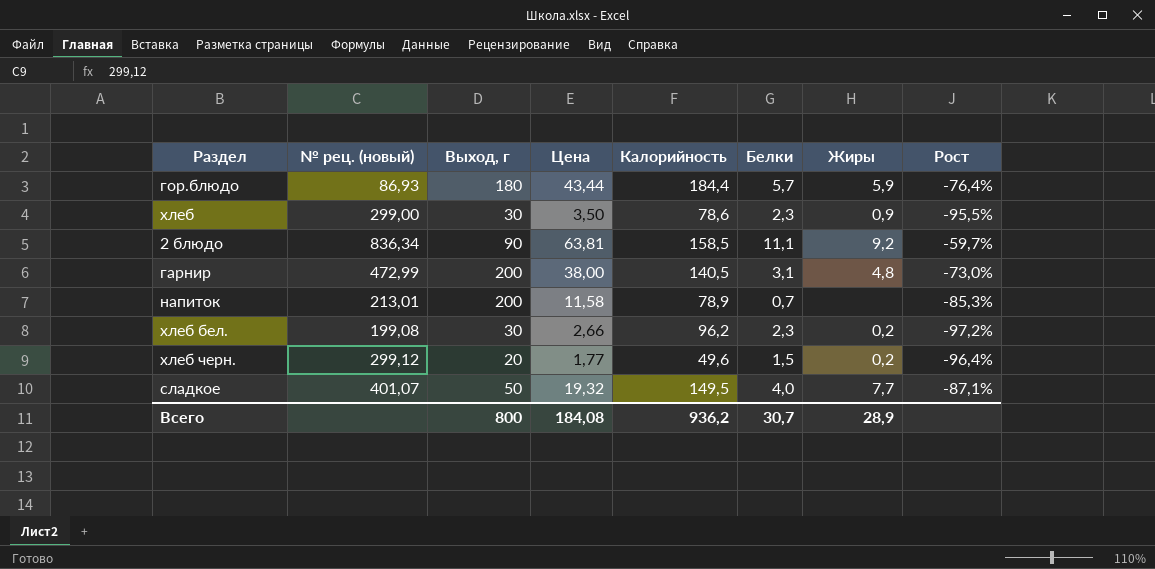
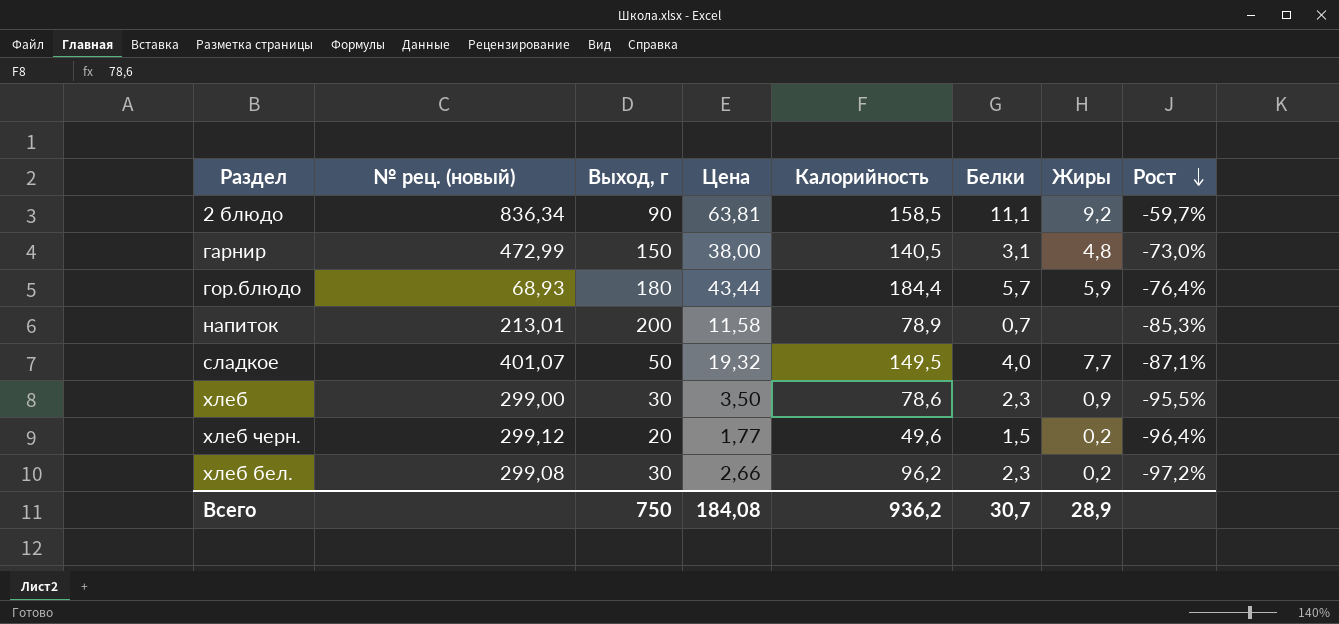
row order: none -> Рост descending
гарнир | Выход, г: 200 -> 150
гор.блюдо | № рец. (новый): 86,93 -> 68,93
хлеб бел. | № рец. (новый): 199,08 -> 299,08
Всего | Выход, г: 800 -> 750

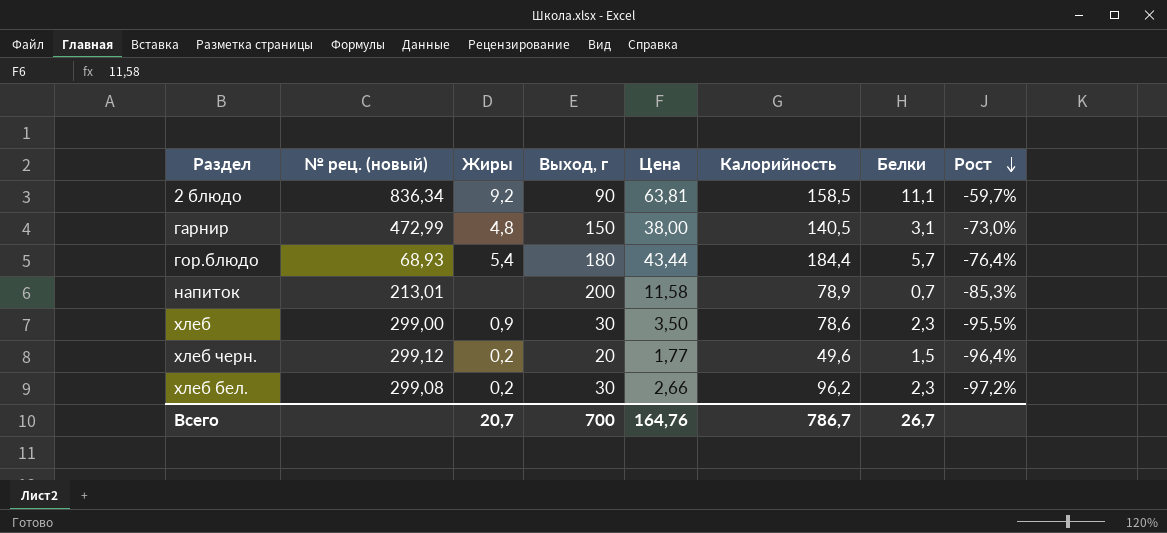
column Жиры | position: 7 -> 3
row сладкое: 401,07 | 50 | 19,32 | 149,5 | 4,0 | 7,7 | -87,1% -> none
гор.блюдо | Жиры: 5,9 -> 5,4
Всего | Жиры: 28,9 -> 20,7
Всего | Выход, г: 750 -> 700
Всего | Цена: 184,08 -> 164,76
Всего | Калорийность: 936,2 -> 786,7
Всего | Белки: 30,7 -> 26,7

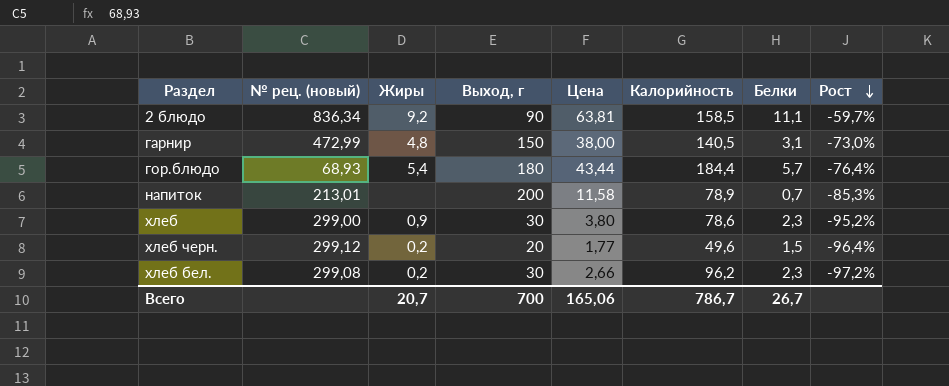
хлеб | Цена: 3,50 -> 3,80
хлеб | Рост: -95,5% -> -95,2%
Всего | Цена: 164,76 -> 165,06

